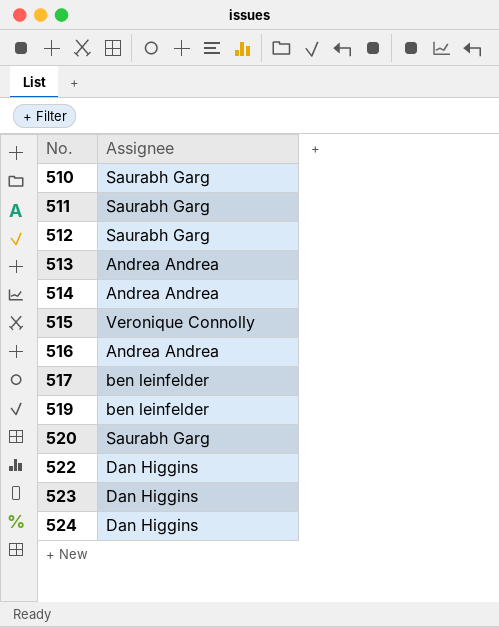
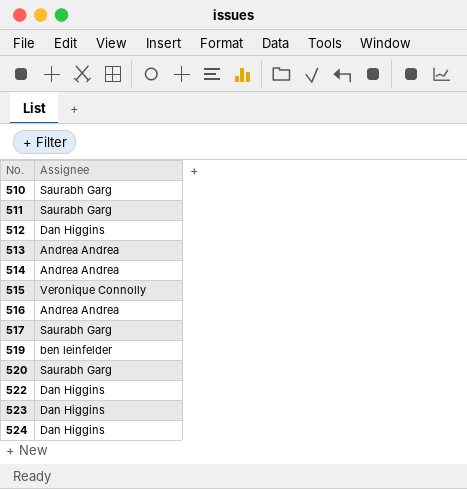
512 | Assignee: Saurabh Garg -> Dan Higgins
517 | Assignee: ben leinfelder -> Saurabh Garg

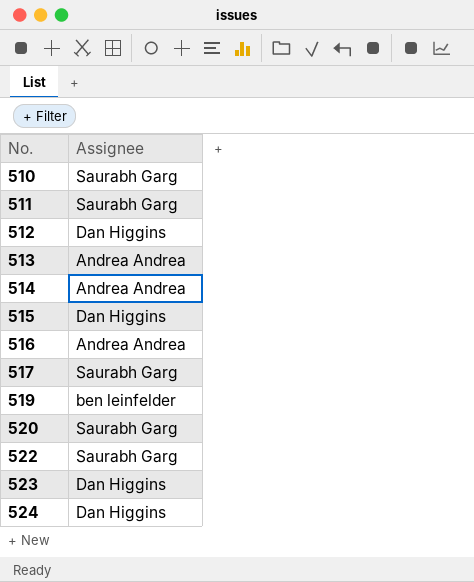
515 | Assignee: Veronique Connolly -> Dan Higgins
522 | Assignee: Dan Higgins -> Saurabh Garg

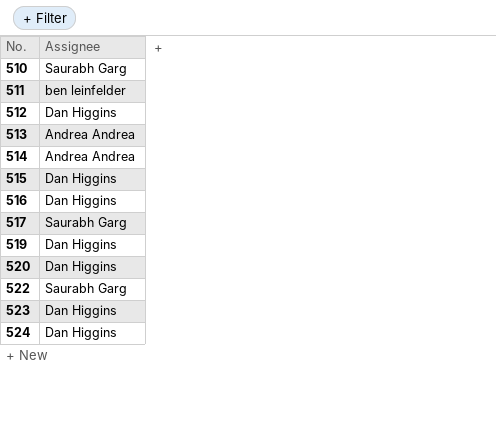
511 | Assignee: Saurabh Garg -> ben leinfelder
516 | Assignee: Andrea Andrea -> Dan Higgins
519 | Assignee: ben leinfelder -> Dan Higgins
520 | Assignee: Saurabh Garg -> Dan Higgins

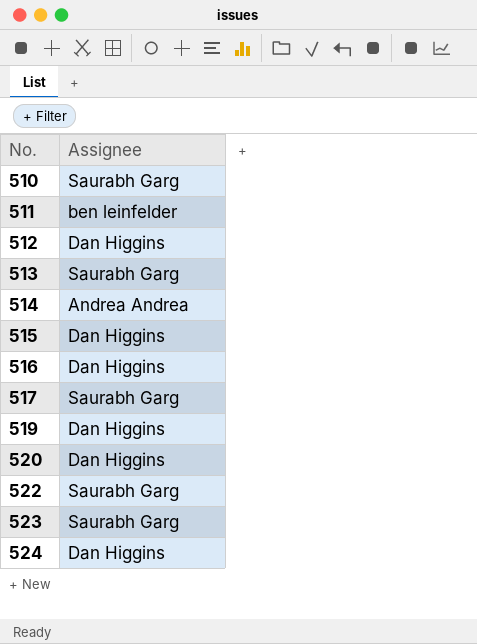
513 | Assignee: Andrea Andrea -> Saurabh Garg
523 | Assignee: Dan Higgins -> Saurabh Garg

